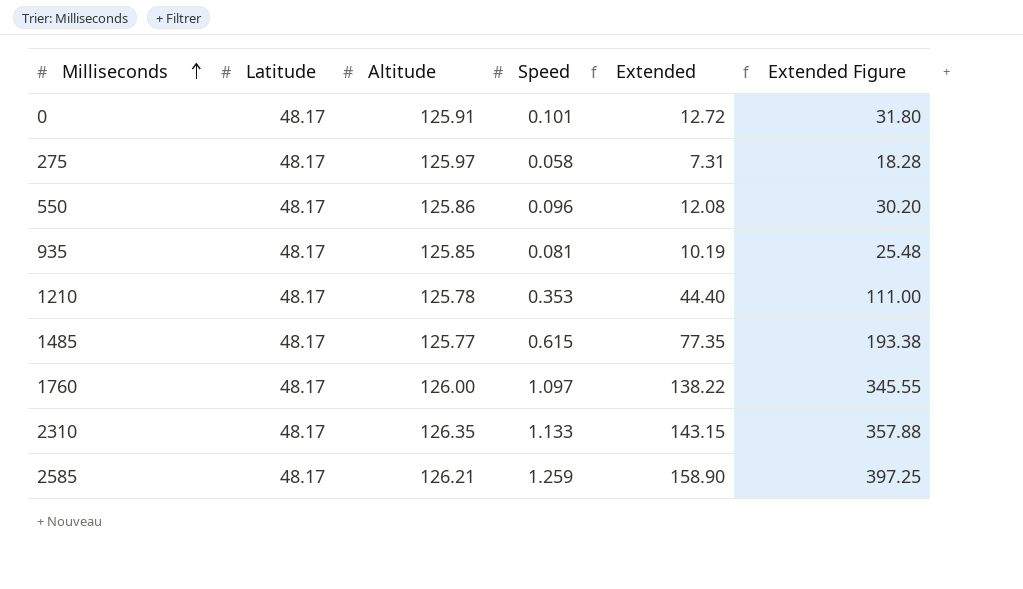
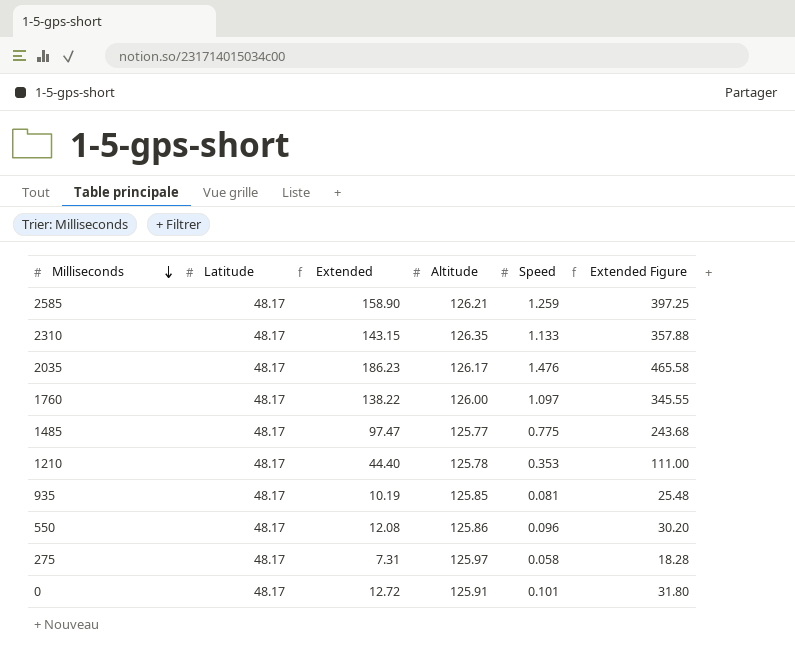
row order: Milliseconds ascending -> Milliseconds descending
column Extended | position: 5 -> 3
row 2035: none -> 48.17 | 186.23 | 126.17 | 1.476 | 465.58
1485 | Extended: 77.35 -> 97.47
1485 | Speed: 0.615 -> 0.775
1485 | Extended Figure: 193.38 -> 243.68

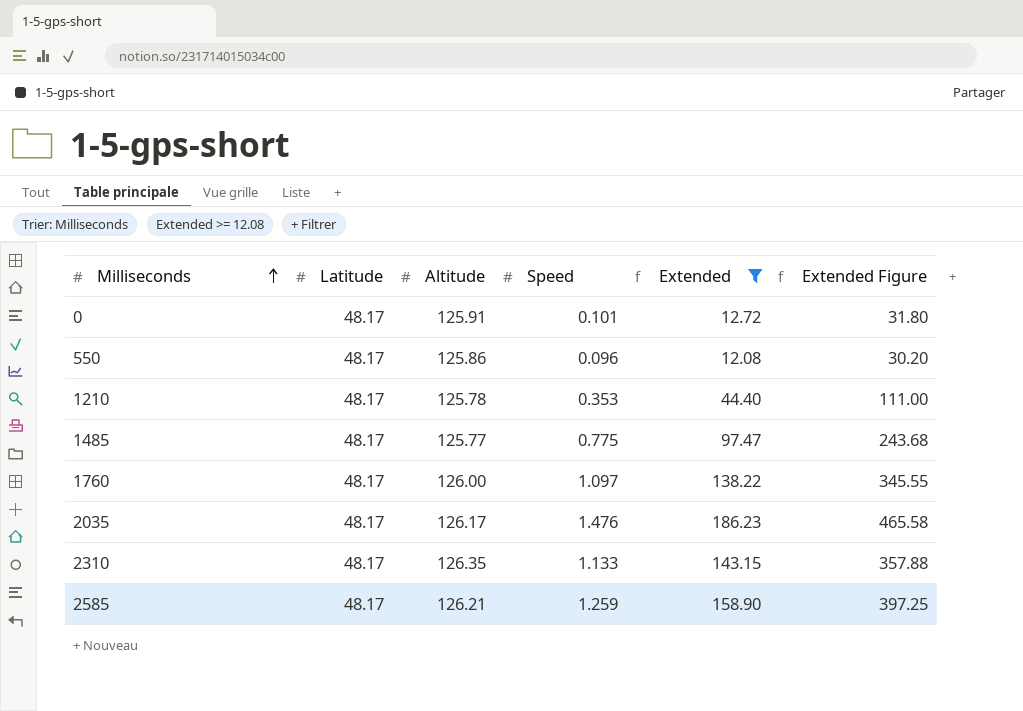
filter: none -> Extended >= 12.08
row order: Milliseconds descending -> Milliseconds ascending
column Extended | position: 3 -> 5

